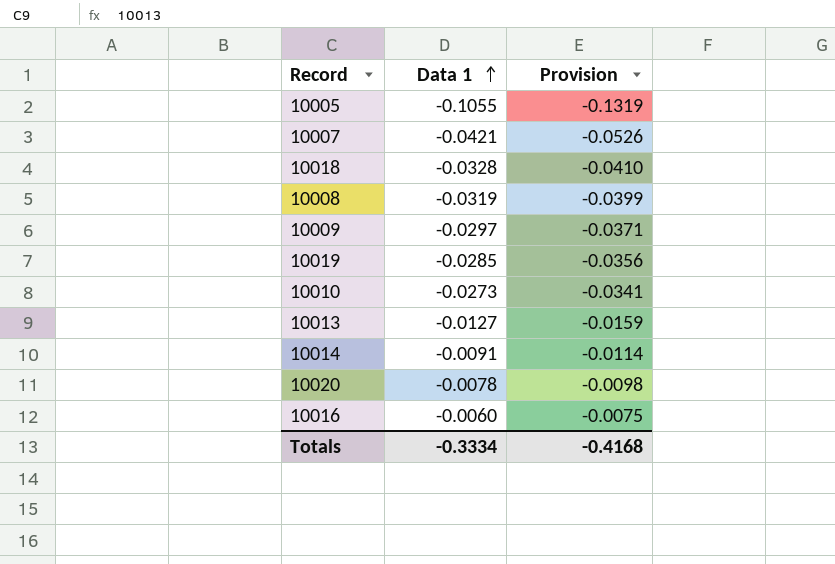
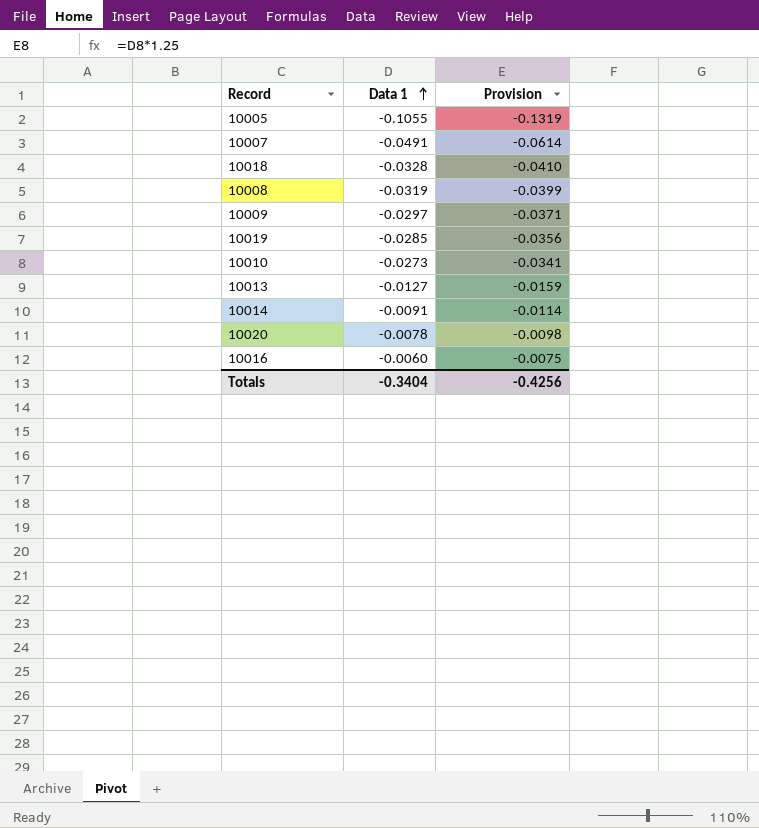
10007 | Data 1: -0.0421 -> -0.0491
10007 | Provision: -0.0526 -> -0.0614
Totals | Data 1: -0.3334 -> -0.3404
Totals | Provision: -0.4168 -> -0.4256

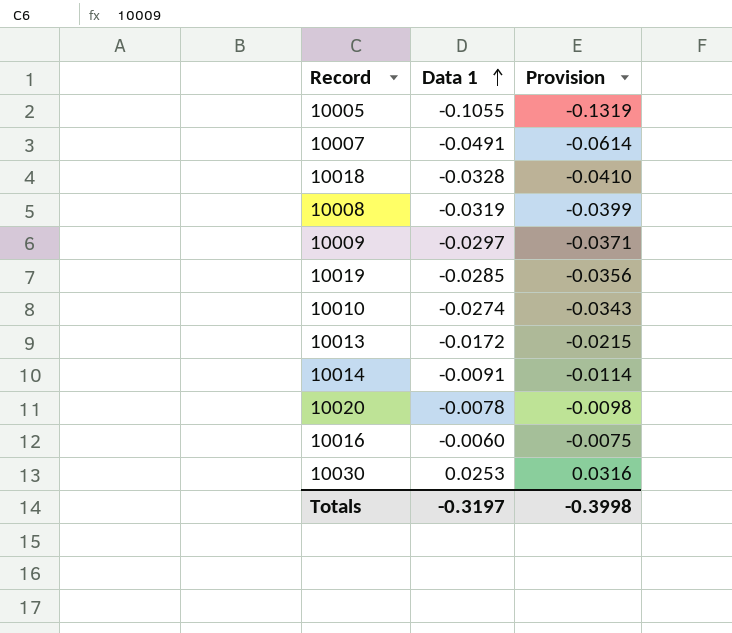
10010 | Data 1: -0.0273 -> -0.0274
10010 | Provision: -0.0341 -> -0.0343
10013 | Data 1: -0.0127 -> -0.0172
10013 | Provision: -0.0159 -> -0.0215
row 10030: none -> 0.0253 | 0.0316
Totals | Data 1: -0.3404 -> -0.3197
Totals | Provision: -0.4256 -> -0.3998

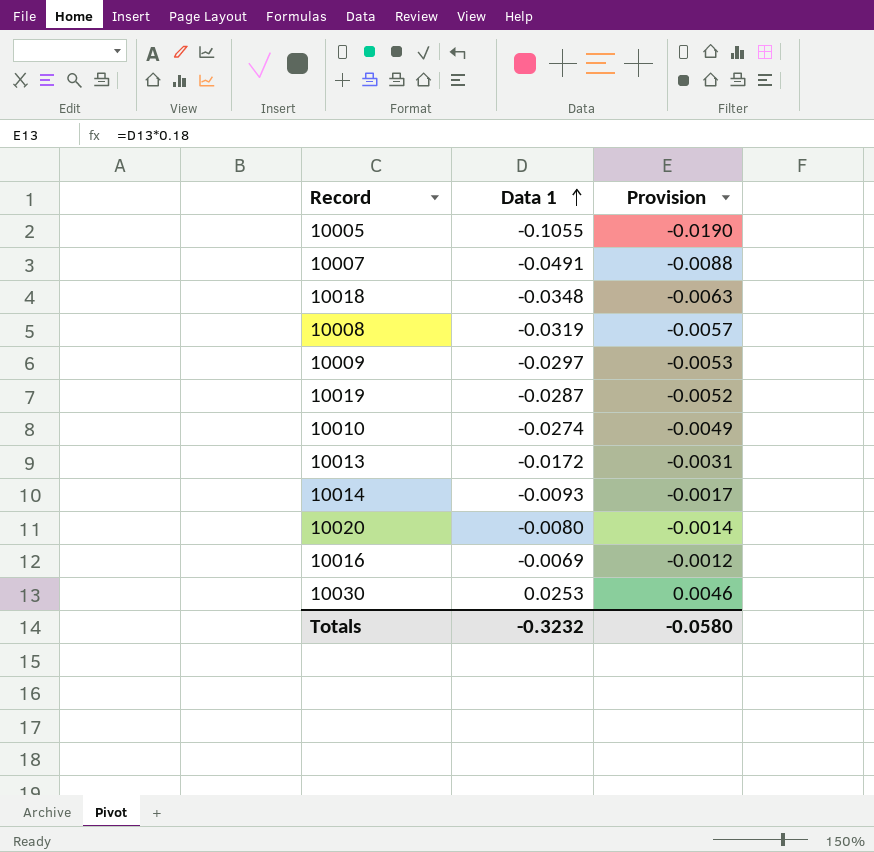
column Provision | formula: [Data 1] * 1.25 -> [Data 1] * 0.18
10018 | Data 1: -0.0328 -> -0.0348
10019 | Data 1: -0.0285 -> -0.0287
10014 | Data 1: -0.0091 -> -0.0093
10020 | Data 1: -0.0078 -> -0.0080
10016 | Data 1: -0.0060 -> -0.0069
Totals | Data 1: -0.3197 -> -0.3232
Totals | Provision: -0.3998 -> -0.0580

